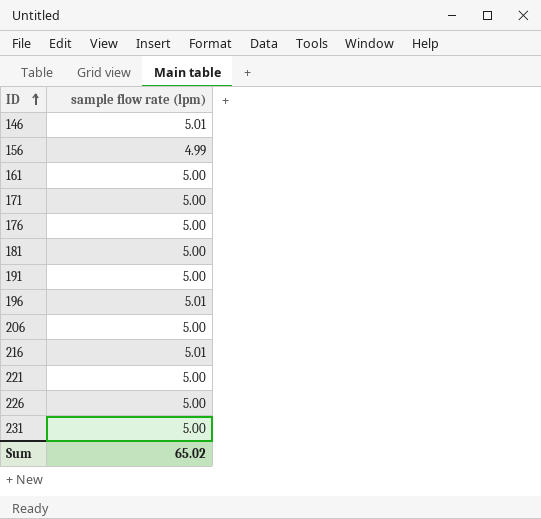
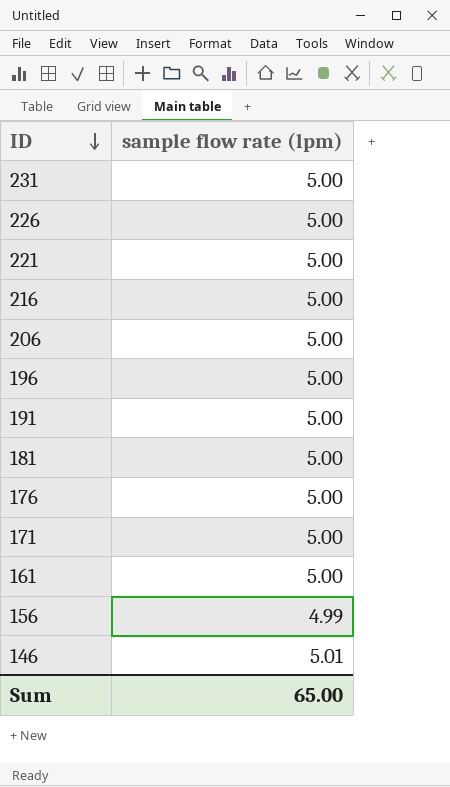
row order: ID ascending -> ID descending
216 | sample flow rate (lpm): 5.01 -> 5.00
196 | sample flow rate (lpm): 5.01 -> 5.00
Sum | sample flow rate (lpm): 65.02 -> 65.00

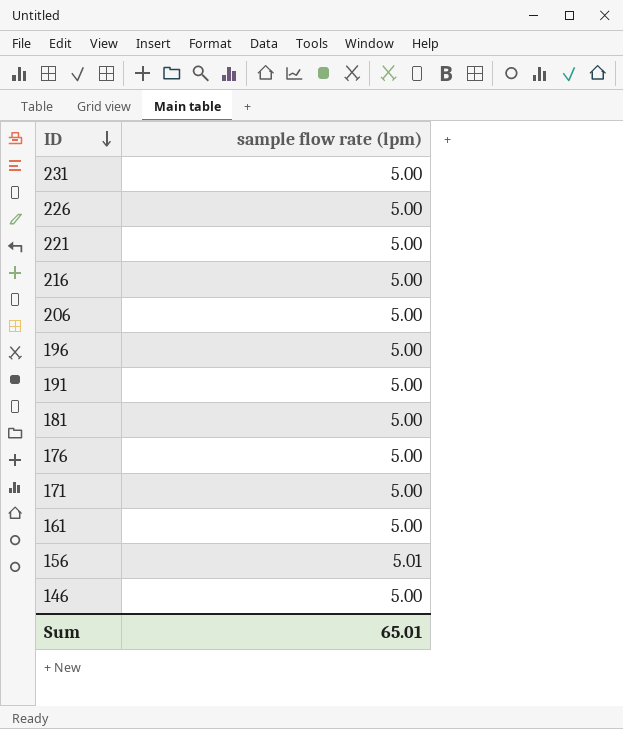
156 | sample flow rate (lpm): 4.99 -> 5.01
146 | sample flow rate (lpm): 5.01 -> 5.00
Sum | sample flow rate (lpm): 65.00 -> 65.01

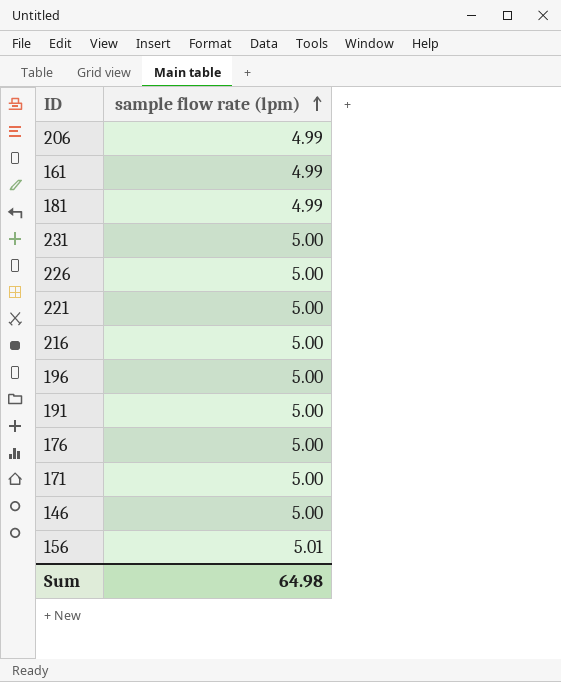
row order: ID descending -> sample flow rate (lpm) ascending
206 | sample flow rate (lpm): 5.00 -> 4.99
161 | sample flow rate (lpm): 5.00 -> 4.99
181 | sample flow rate (lpm): 5.00 -> 4.99
Sum | sample flow rate (lpm): 65.01 -> 64.98

